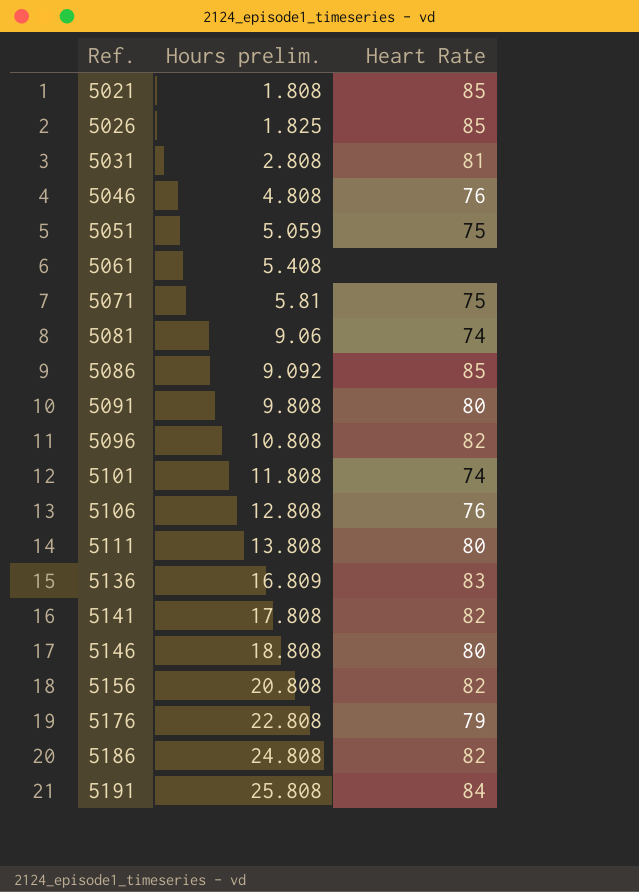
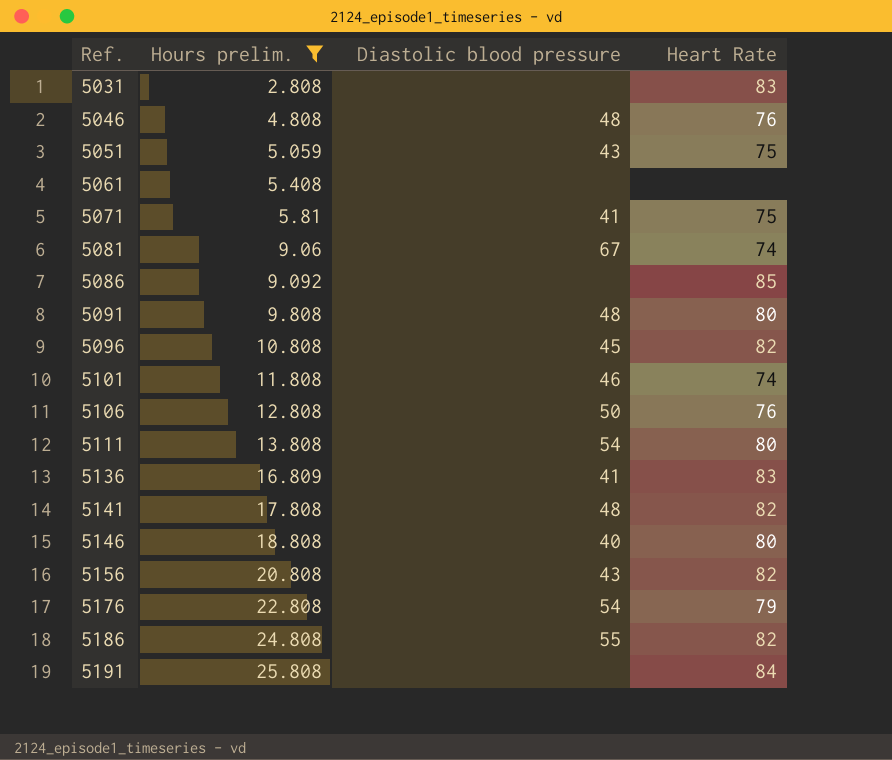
filter: none -> Hours prelim. >= 2.808
column Diastolic blood pressure | position: none -> 3
5031 | Heart Rate: 81 -> 83

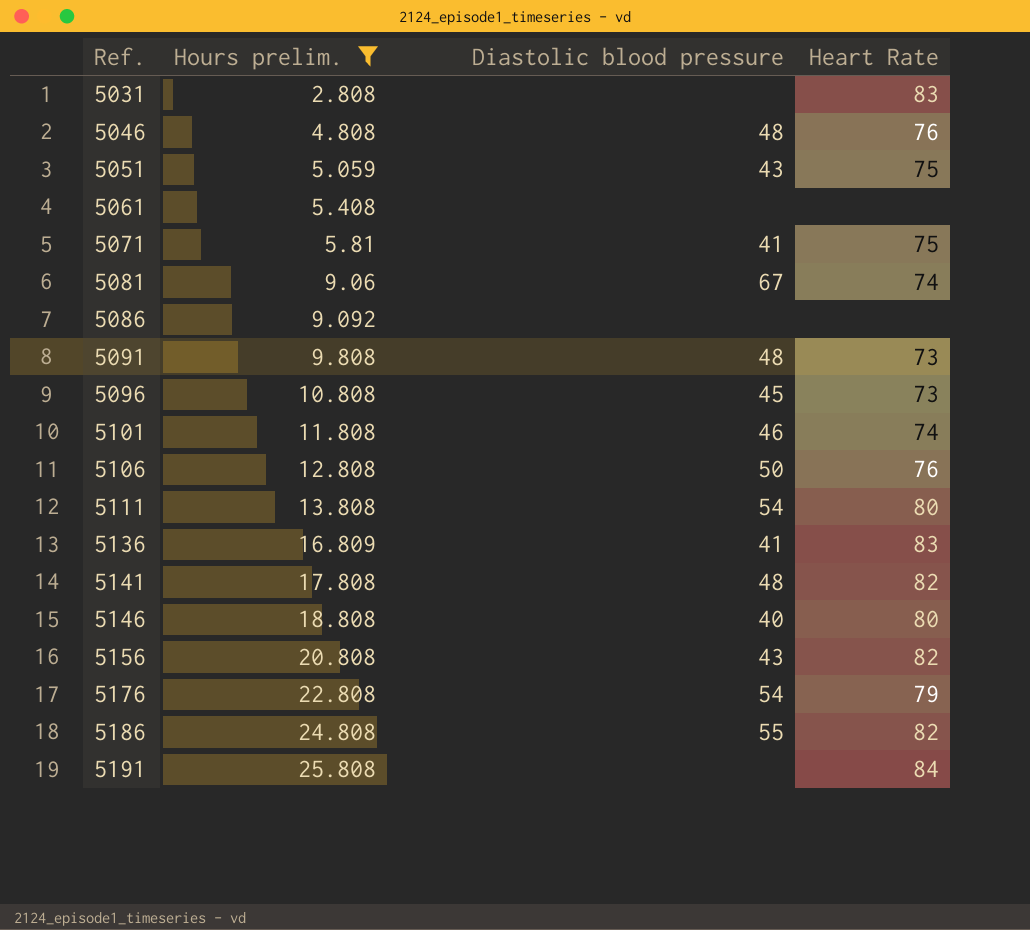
5086 | Heart Rate: 85 -> none
5091 | Heart Rate: 80 -> 73
5096 | Heart Rate: 82 -> 73

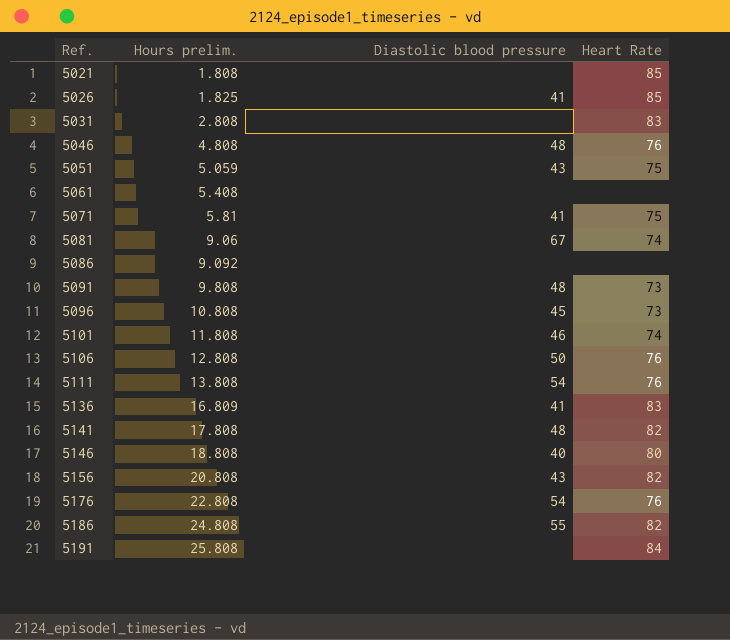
filter: Hours prelim. >= 2.808 -> none
5111 | Heart Rate: 80 -> 76
5176 | Heart Rate: 79 -> 76

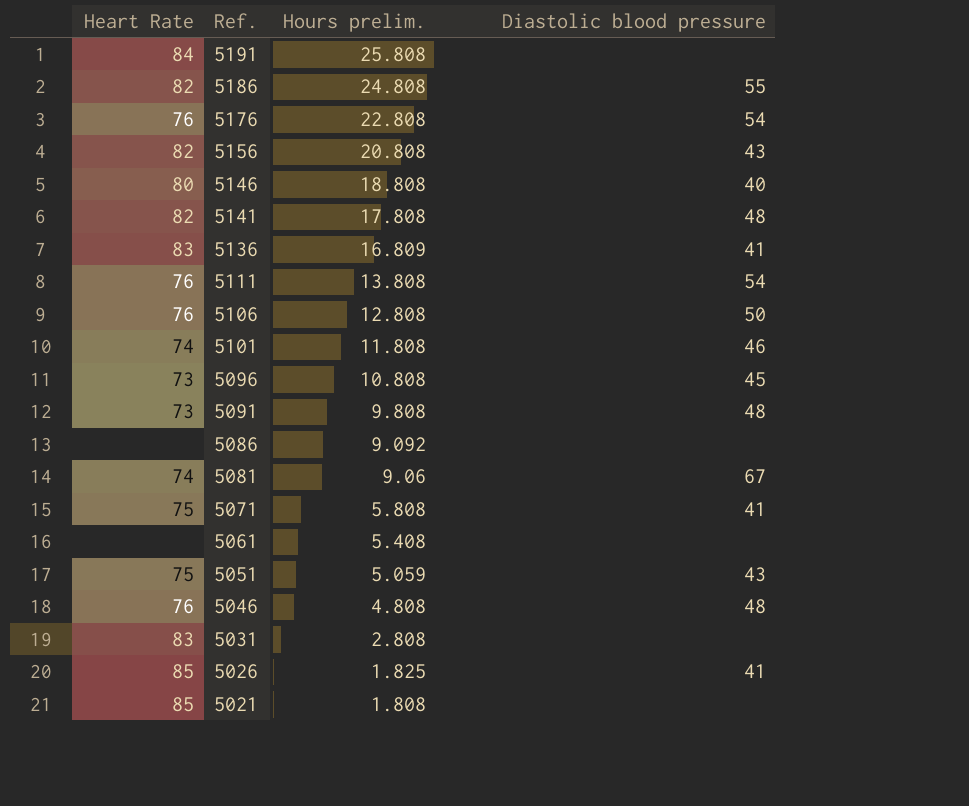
row order: Ref. ascending -> Ref. descending
column Heart Rate | position: 4 -> 1
5071 | Hours prelim.: 5.81 -> 5.808

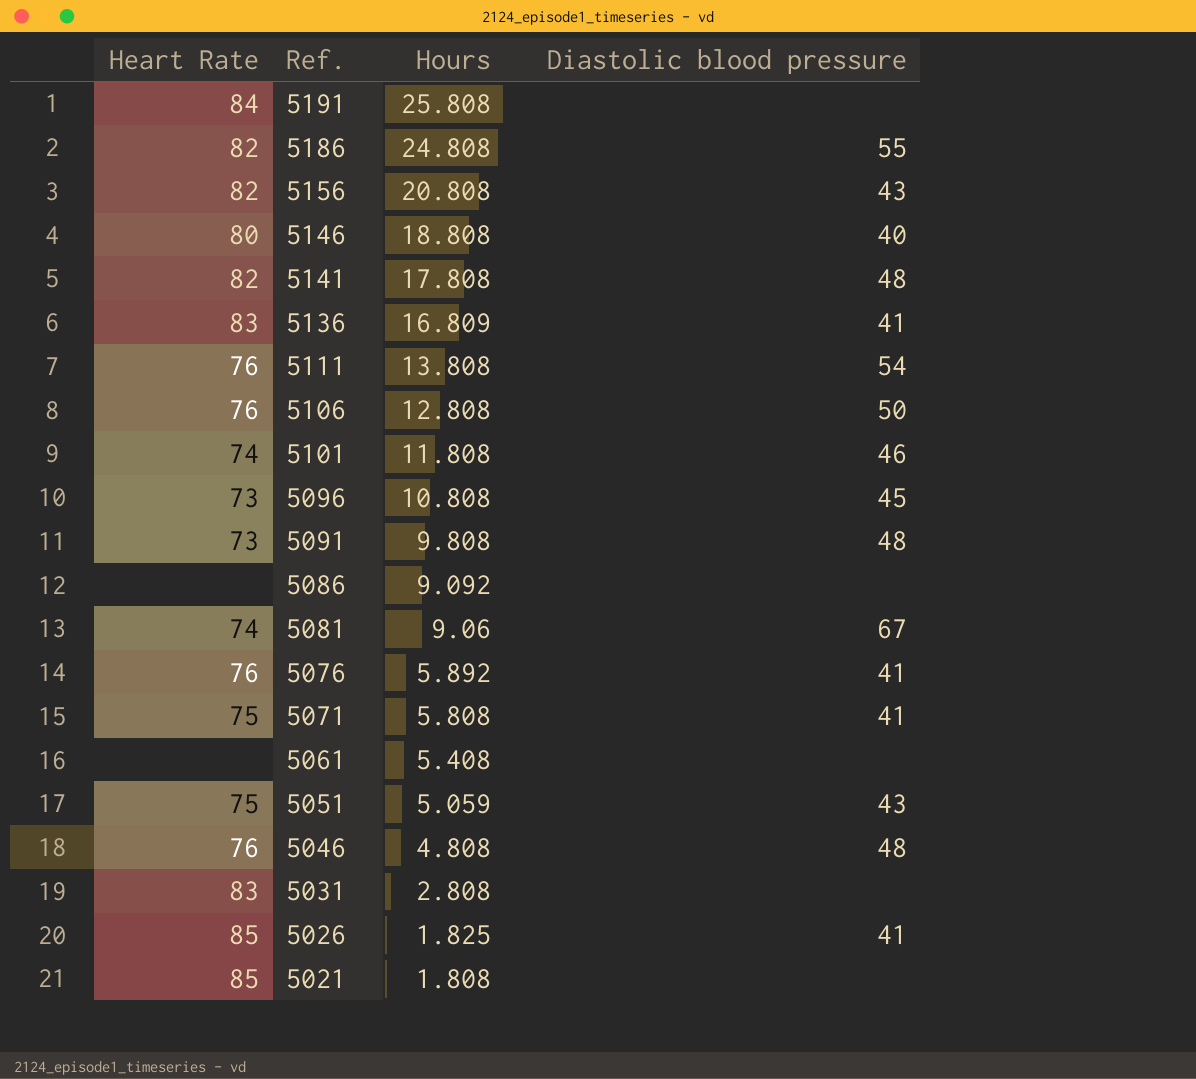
column name: Hours prelim. -> Hours
row 5176: 76 | 22.808 | 54 -> none
row 5076: none -> 76 | 5.892 | 41

